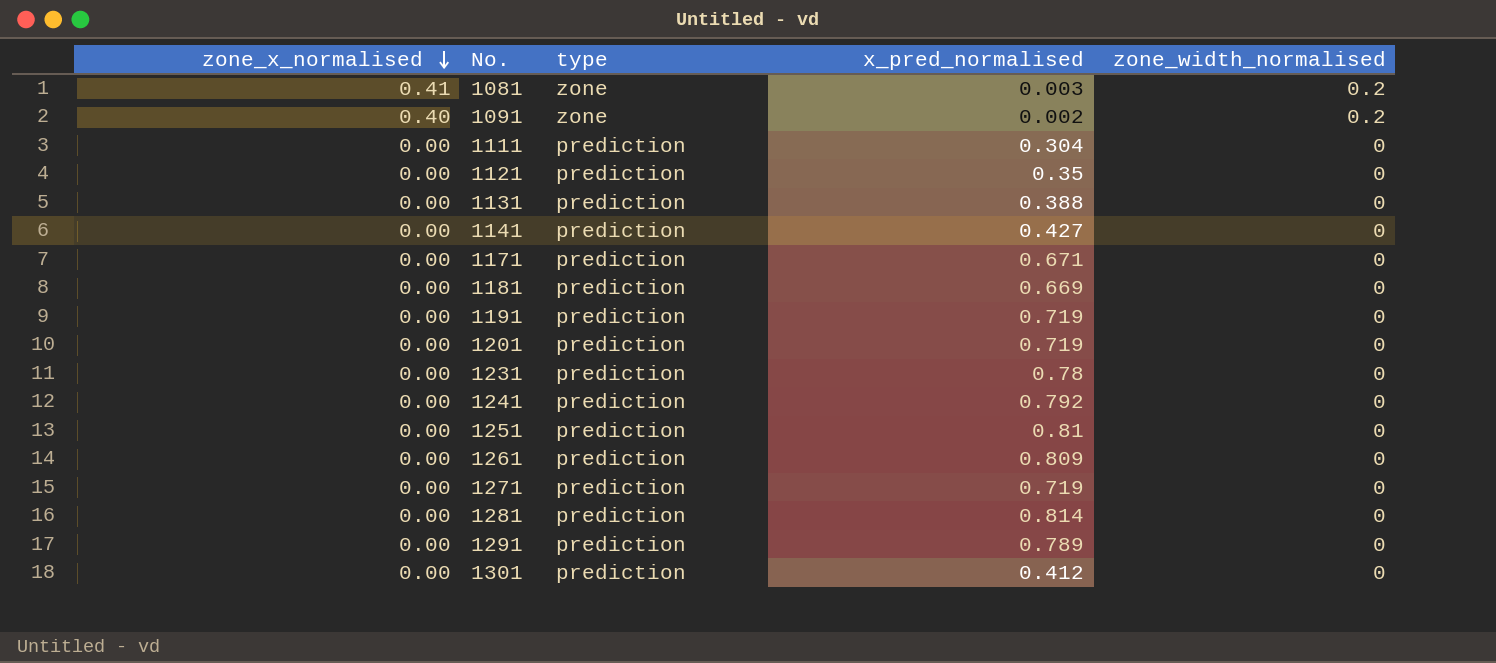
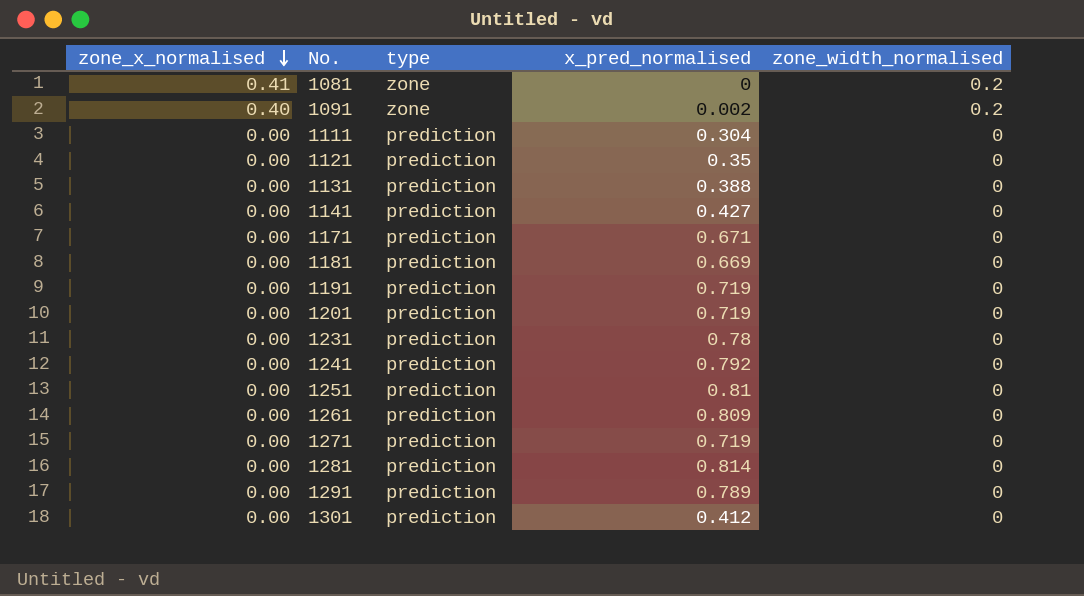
1081 | x_pred_normalised: 0.003 -> 0

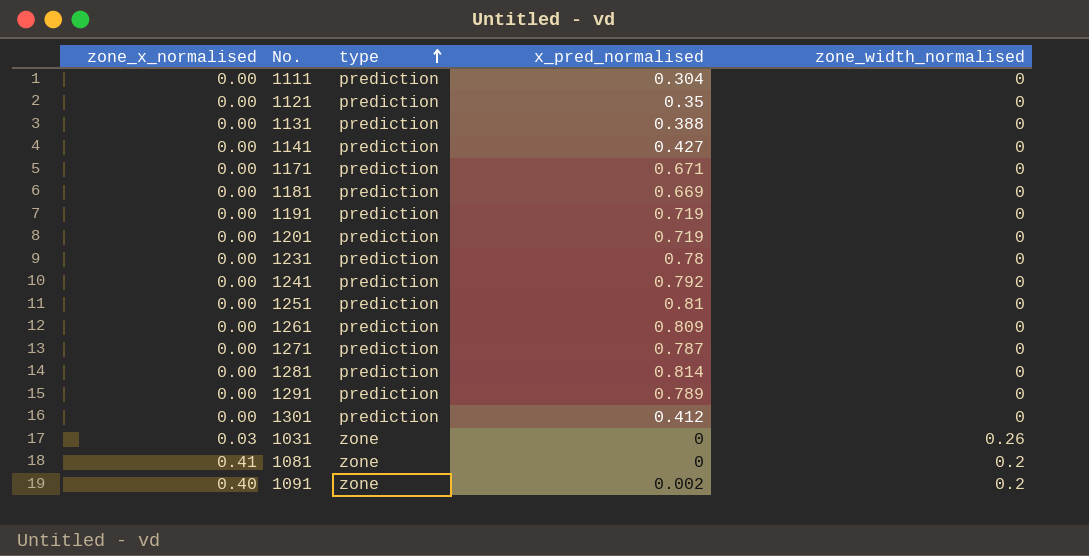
row order: zone_x_normalised descending -> type ascending
1271 | x_pred_normalised: 0.719 -> 0.787
row 1031: none -> 0.03 | zone | 0 | 0.26

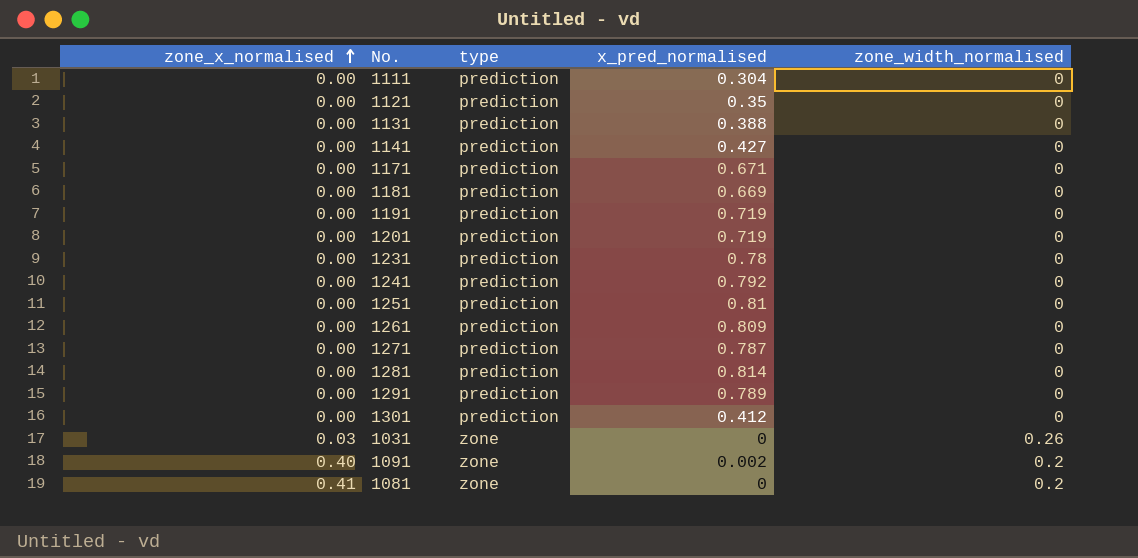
row order: type ascending -> zone_x_normalised ascending

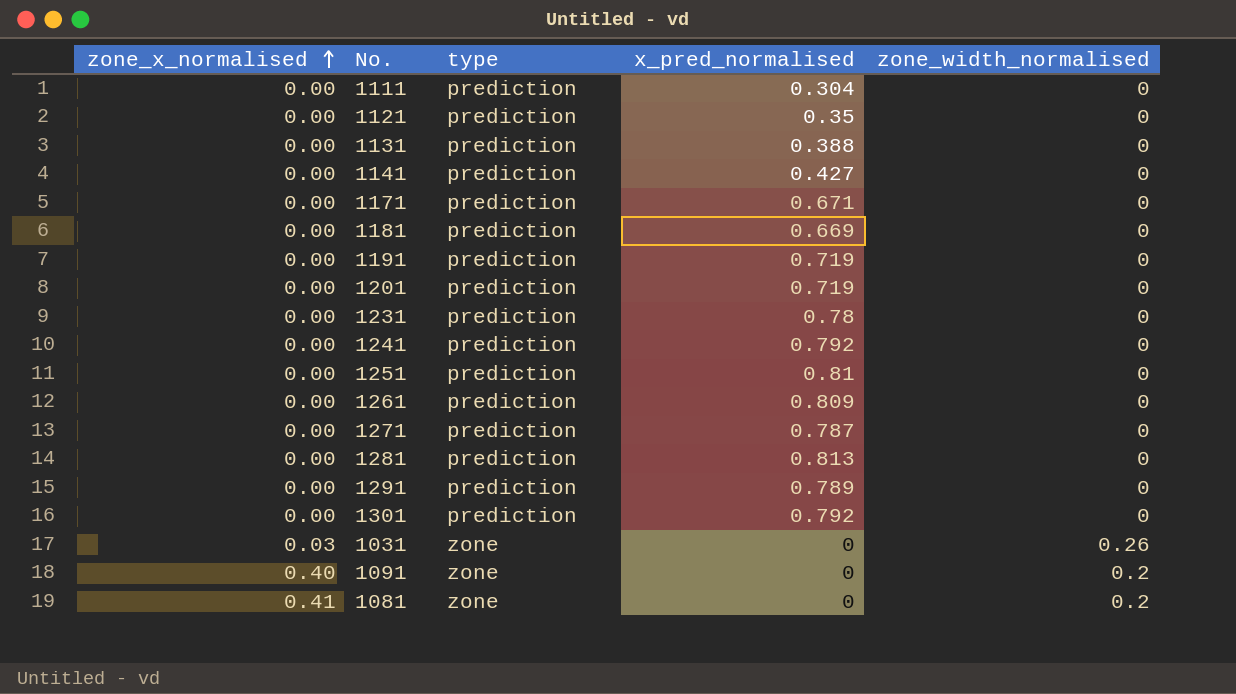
1281 | x_pred_normalised: 0.814 -> 0.813
1301 | x_pred_normalised: 0.412 -> 0.792
1091 | x_pred_normalised: 0.002 -> 0

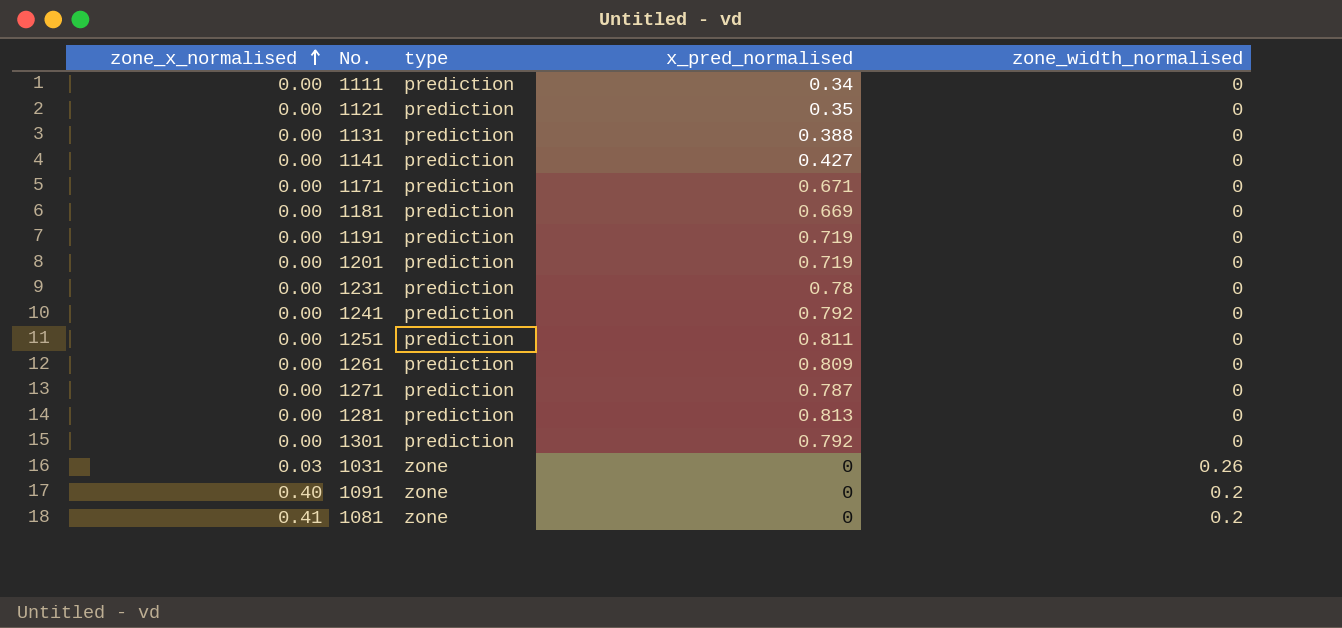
row 1291: 0.00 | prediction | 0.789 | 0 -> none
1111 | x_pred_normalised: 0.304 -> 0.34
1251 | x_pred_normalised: 0.81 -> 0.811

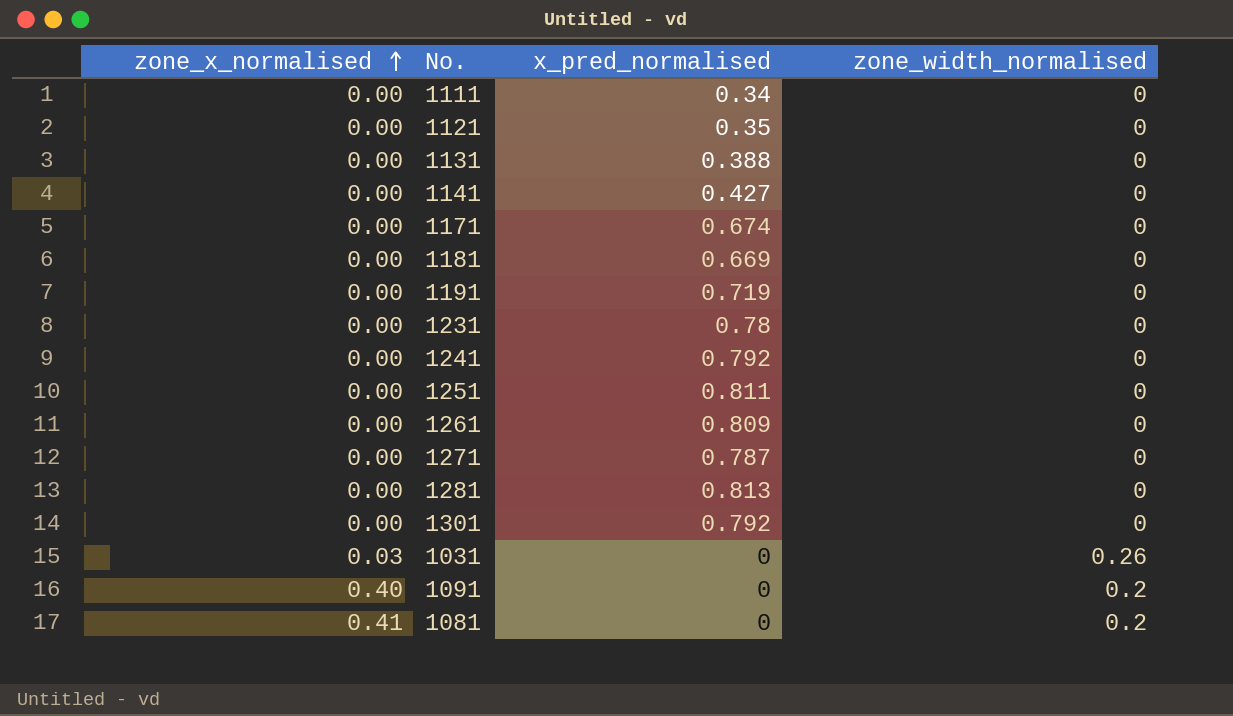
column type | position: 3 -> none
row 1201: 0.00 | prediction | 0.719 | 0 -> none
1171 | x_pred_normalised: 0.671 -> 0.674

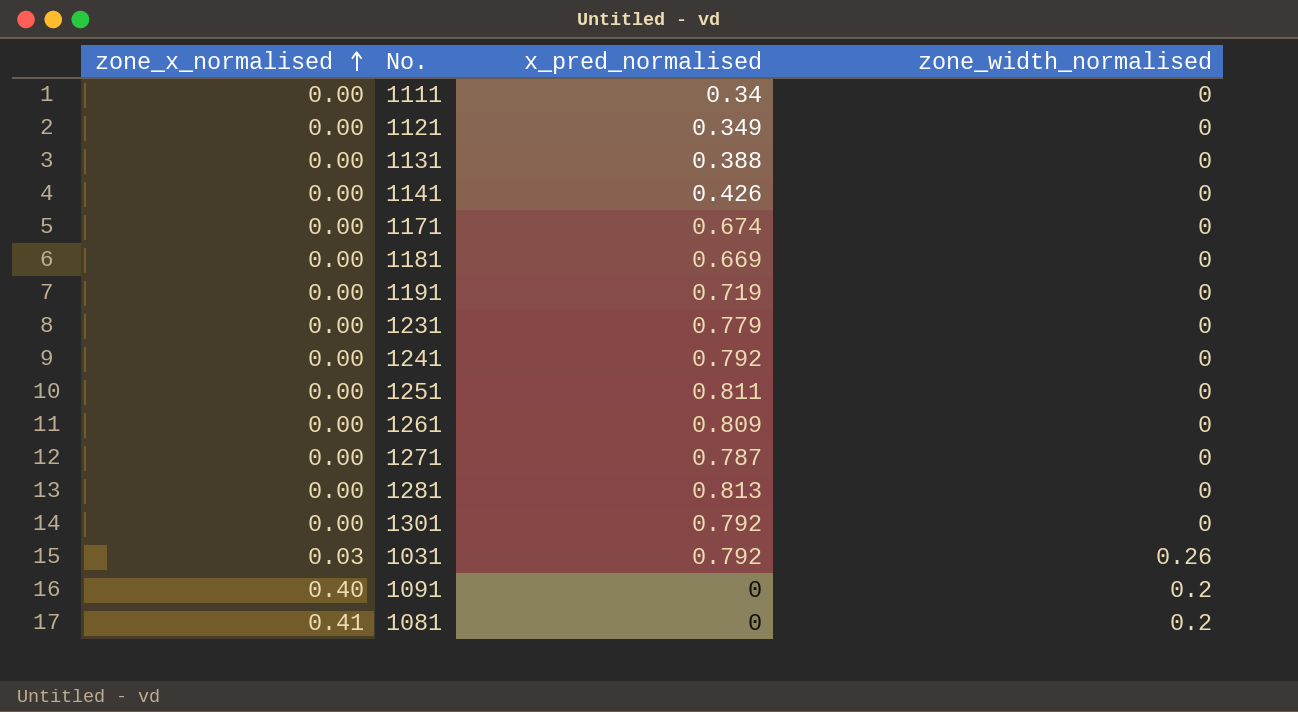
1121 | x_pred_normalised: 0.35 -> 0.349
1141 | x_pred_normalised: 0.427 -> 0.426
1231 | x_pred_normalised: 0.78 -> 0.779
1031 | x_pred_normalised: 0 -> 0.792

